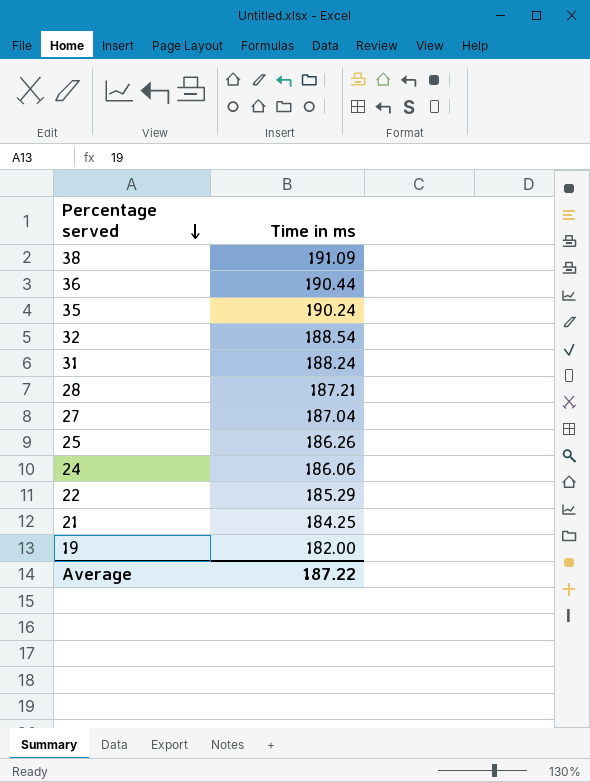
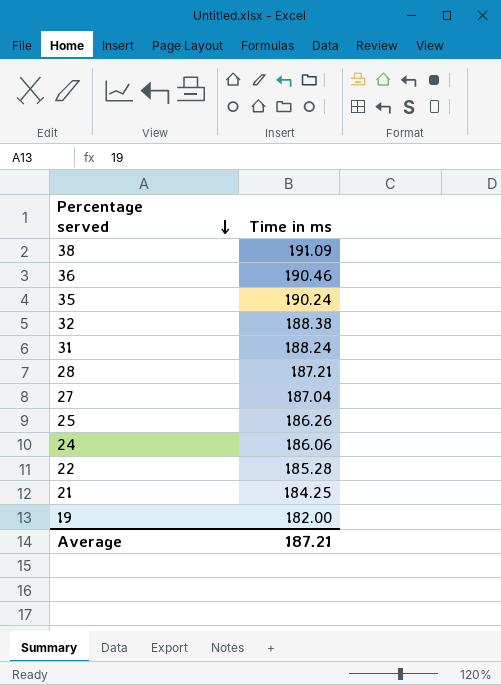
36 | Time in ms: 190.44 -> 190.46
32 | Time in ms: 188.54 -> 188.38
22 | Time in ms: 185.29 -> 185.28
Average | Time in ms: 187.22 -> 187.21

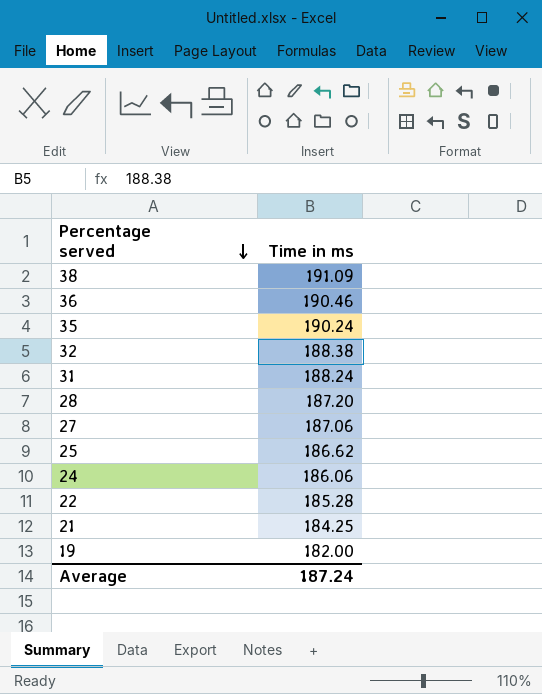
28 | Time in ms: 187.21 -> 187.20
27 | Time in ms: 187.04 -> 187.06
25 | Time in ms: 186.26 -> 186.62
Average | Time in ms: 187.21 -> 187.24

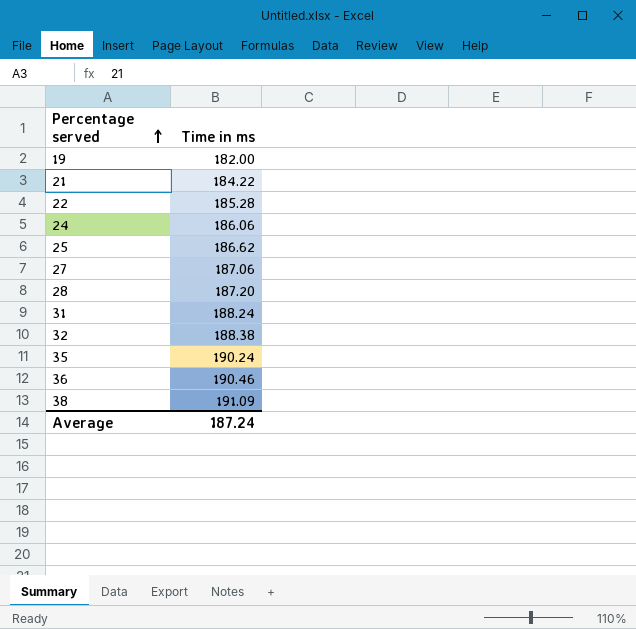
row order: Percentage served descending -> Percentage served ascending
21 | Time in ms: 184.25 -> 184.22

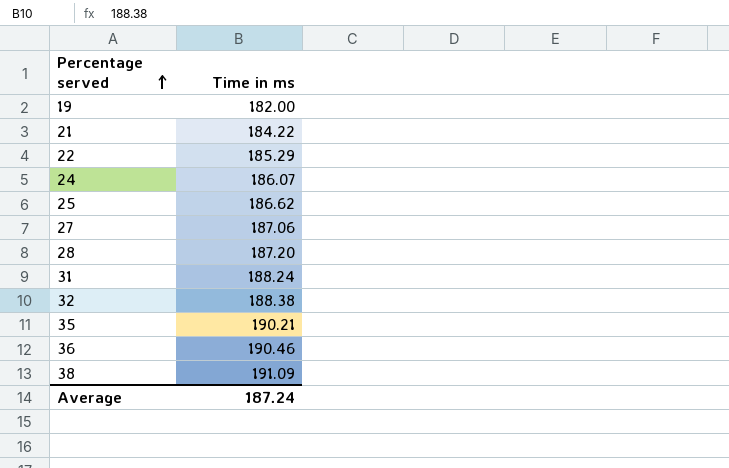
22 | Time in ms: 185.28 -> 185.29
24 | Time in ms: 186.06 -> 186.07
35 | Time in ms: 190.24 -> 190.21

